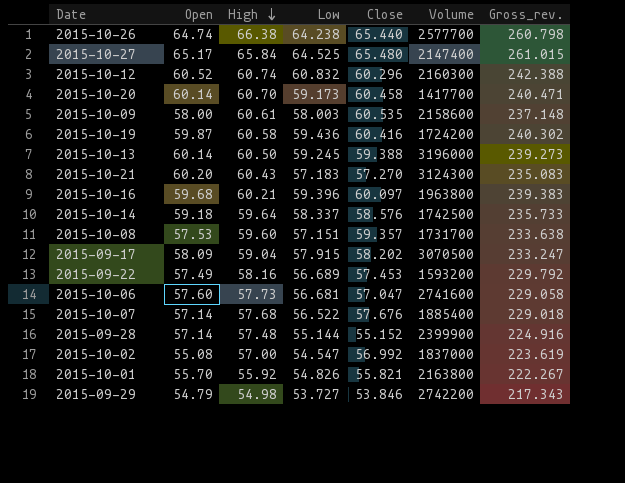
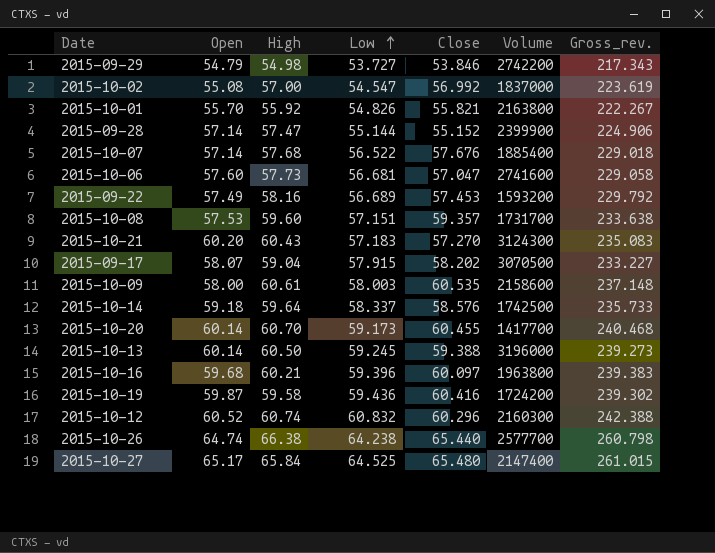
row order: High descending -> Low ascending
2015-09-28 | High: 57.48 -> 57.47
2015-09-28 | Gross_rev.: 224.916 -> 224.906
2015-09-17 | Open: 58.09 -> 58.07
2015-09-17 | Gross_rev.: 233.247 -> 233.227
2015-10-20 | Close: 60.458 -> 60.455
2015-10-20 | Gross_rev.: 240.471 -> 240.468
2015-10-19 | High: 60.58 -> 59.58
2015-10-19 | Gross_rev.: 240.302 -> 239.302

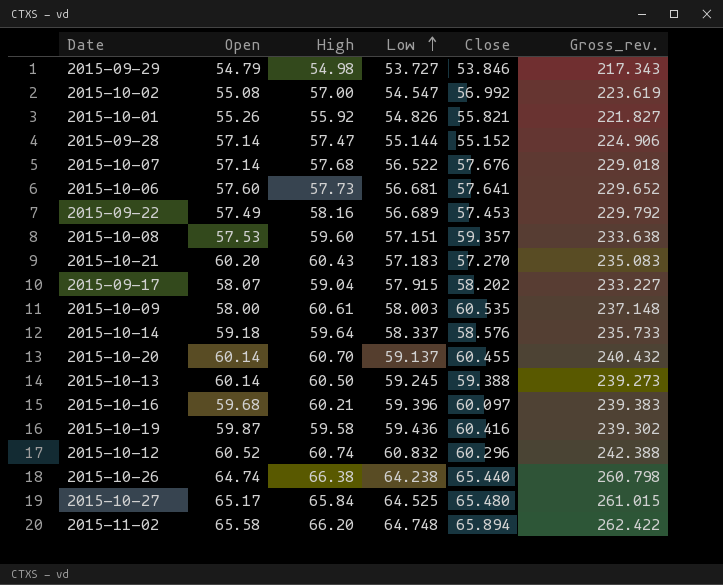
column Volume | position: 6 -> none
2015-10-01 | Open: 55.70 -> 55.26
2015-10-01 | Gross_rev.: 222.267 -> 221.827
2015-10-06 | Close: 57.047 -> 57.641
2015-10-06 | Gross_rev.: 229.058 -> 229.652
2015-10-20 | Low: 59.173 -> 59.137
2015-10-20 | Gross_rev.: 240.468 -> 240.432
row 2015-11-02: none -> 65.58 | 66.20 | 64.748 | 65.894 | 262.422

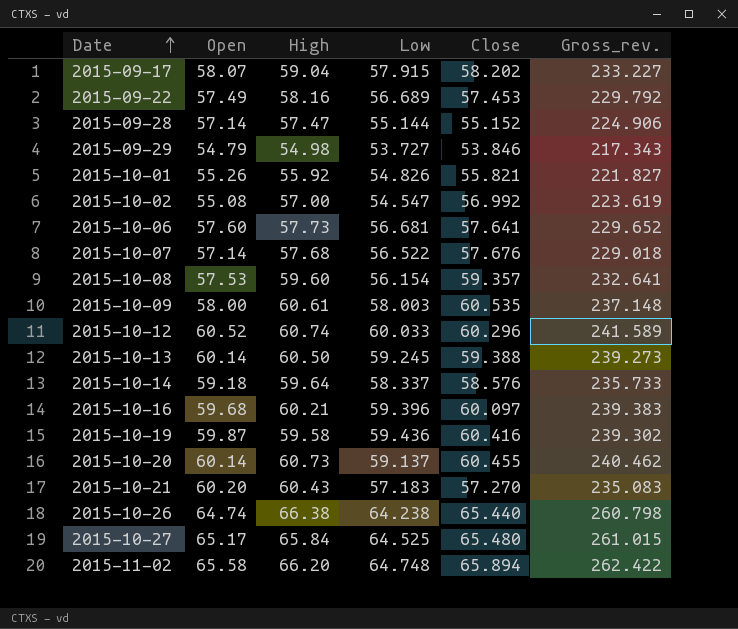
row order: Low ascending -> Date ascending
2015-10-08 | Low: 57.151 -> 56.154
2015-10-08 | Gross_rev.: 233.638 -> 232.641
2015-10-12 | Low: 60.832 -> 60.033
2015-10-12 | Gross_rev.: 242.388 -> 241.589
2015-10-20 | High: 60.70 -> 60.73
2015-10-20 | Gross_rev.: 240.432 -> 240.462

